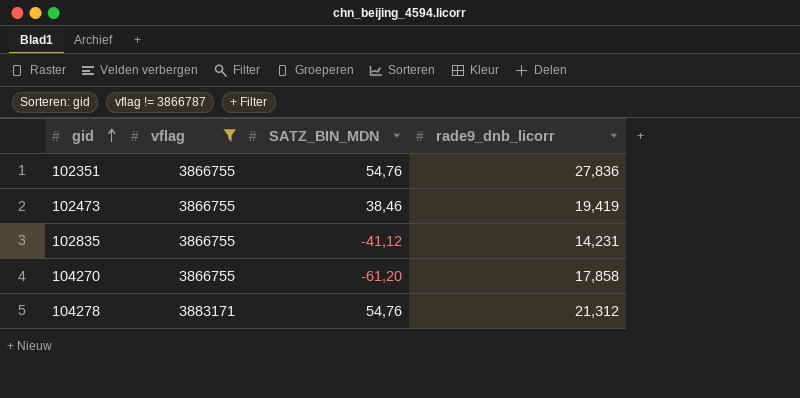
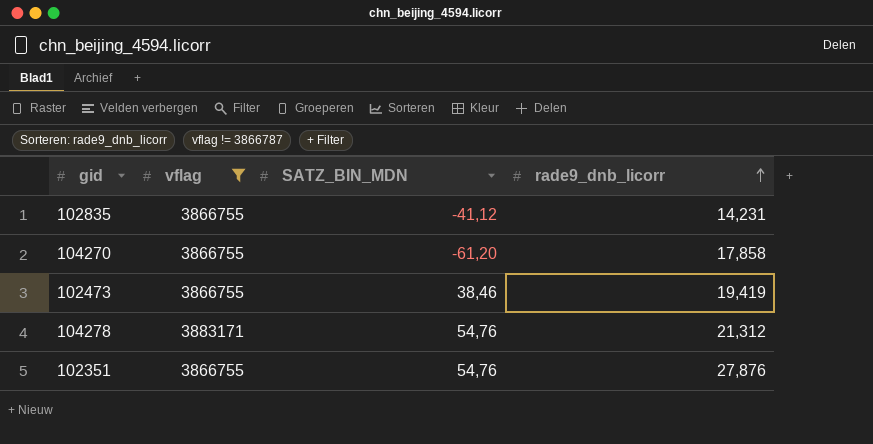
row order: gid ascending -> rade9_dnb_licorr ascending
102351 | rade9_dnb_licorr: 27,836 -> 27,876

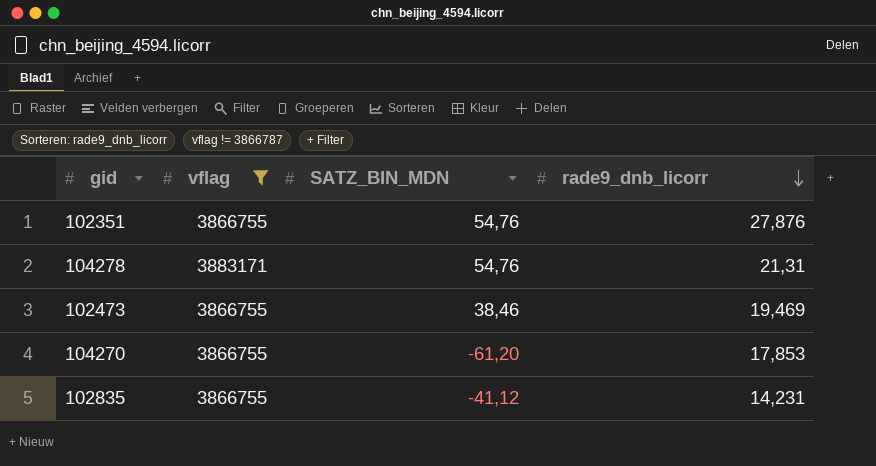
row order: rade9_dnb_licorr ascending -> rade9_dnb_licorr descending
104278 | rade9_dnb_licorr: 21,312 -> 21,31
102473 | rade9_dnb_licorr: 19,419 -> 19,469
104270 | rade9_dnb_licorr: 17,858 -> 17,853

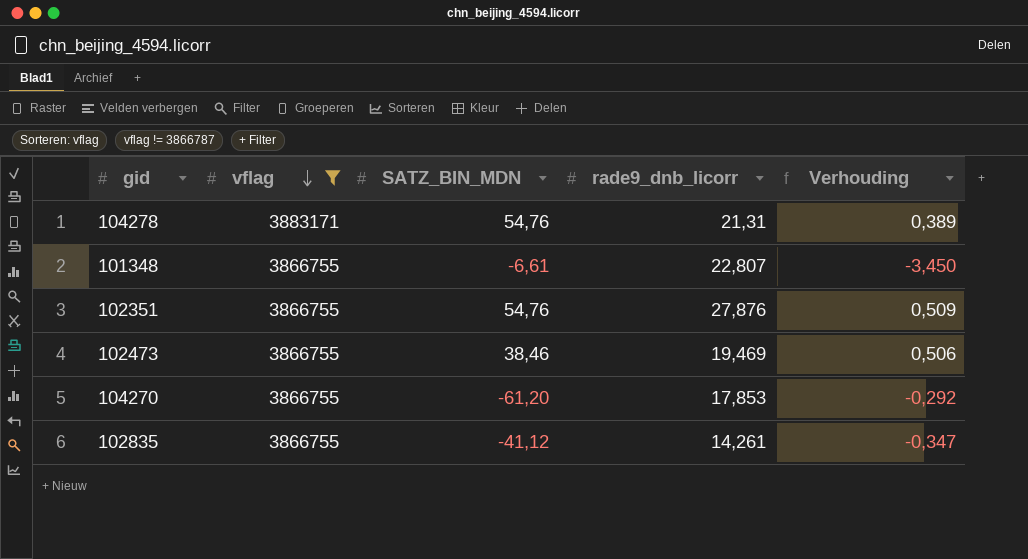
row order: rade9_dnb_licorr descending -> vflag descending
column Verhouding | formula: none -> [rade9_dnb_licorr] / [SATZ_BIN_MDN]
row 101348: none -> 3866755 | -6,61 | 22,807 | -3,450
102835 | rade9_dnb_licorr: 14,231 -> 14,261

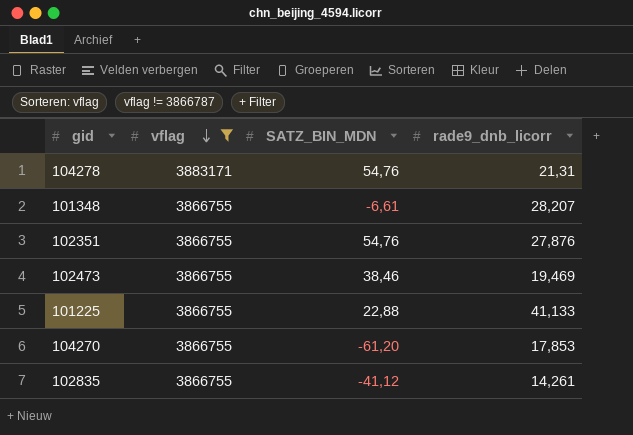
column Verhouding | formula: [rade9_dnb_licorr] / [SATZ_BIN_MDN] -> none
101348 | rade9_dnb_licorr: 22,807 -> 28,207
row 101225: none -> 3866755 | 22,88 | 41,133

